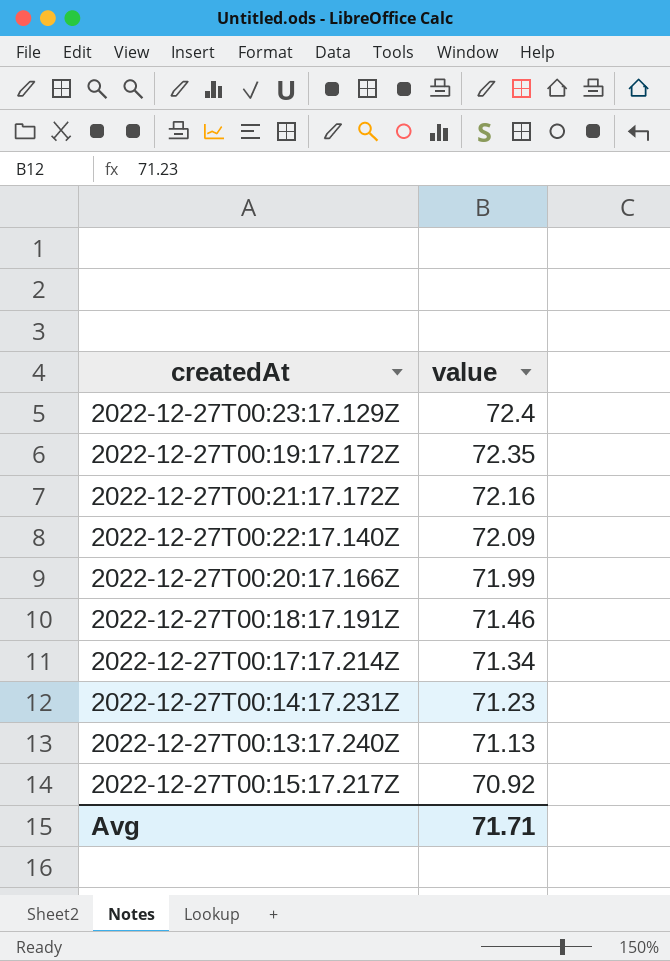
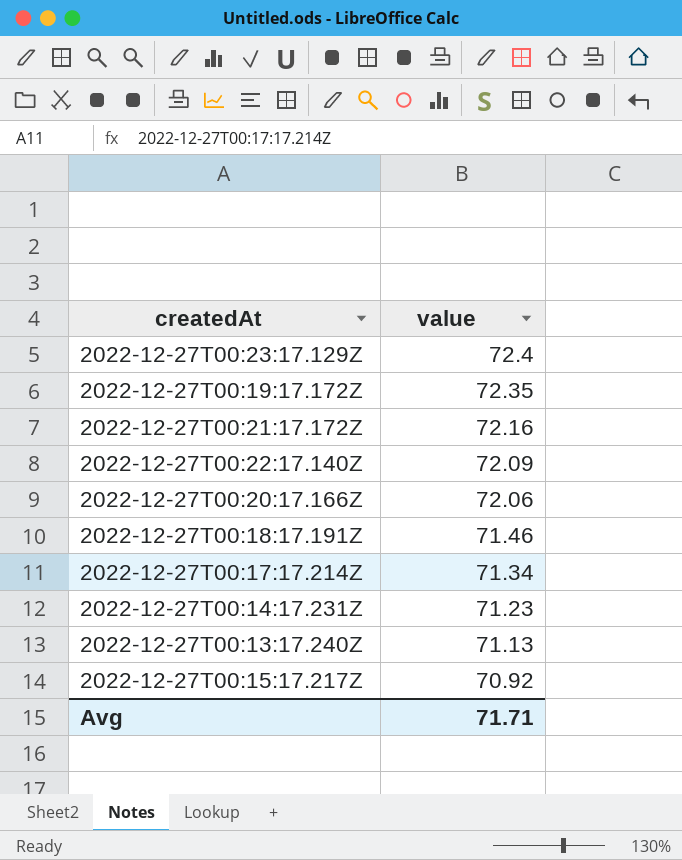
2022-12-27T00:20:17.166Z | value: 71.99 -> 72.06

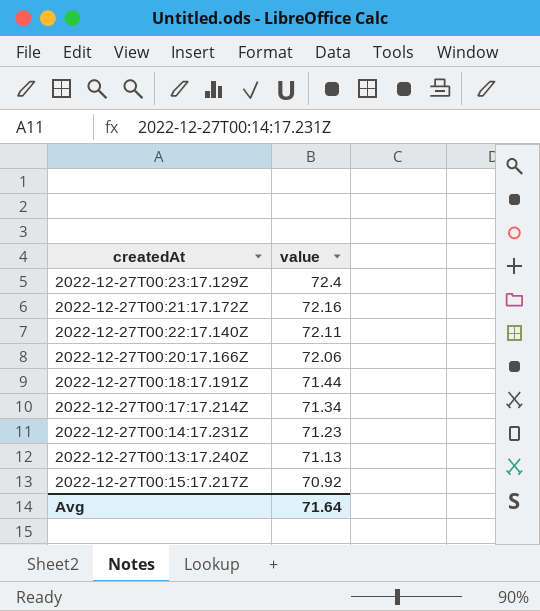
row 2022-12-27T00:19:17.172Z: 72.35 -> none
2022-12-27T00:22:17.140Z | value: 72.09 -> 72.11
2022-12-27T00:18:17.191Z | value: 71.46 -> 71.44
Avg | value: 71.71 -> 71.64

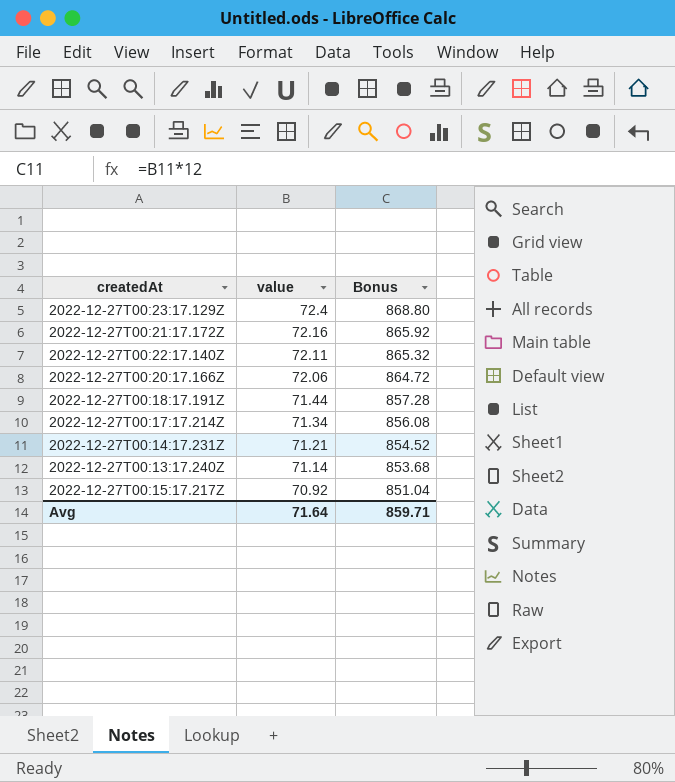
column Bonus | formula: none -> [value] * 12
2022-12-27T00:14:17.231Z | value: 71.23 -> 71.21
2022-12-27T00:13:17.240Z | value: 71.13 -> 71.14

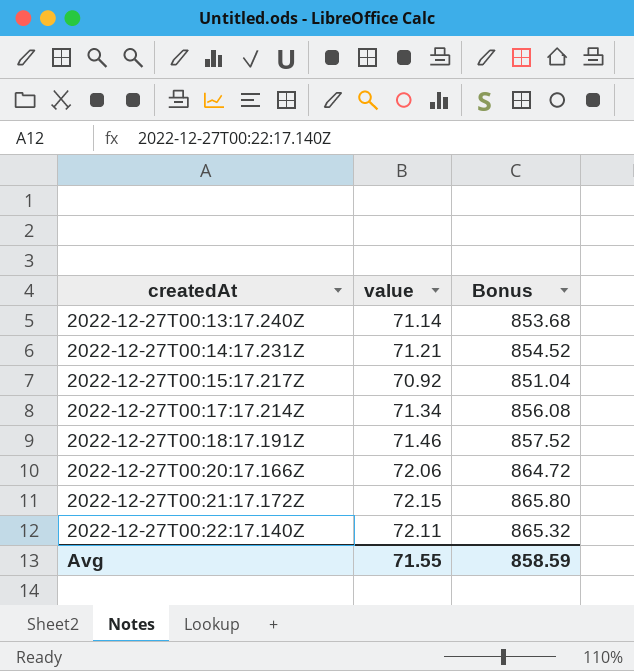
row order: value descending -> createdAt ascending
row 2022-12-27T00:23:17.129Z: 72.4 | 868.80 -> none
2022-12-27T00:18:17.191Z | value: 71.44 -> 71.46
2022-12-27T00:18:17.191Z | Bonus: 857.28 -> 857.52
2022-12-27T00:21:17.172Z | value: 72.16 -> 72.15
2022-12-27T00:21:17.172Z | Bonus: 865.92 -> 865.80
Avg | value: 71.64 -> 71.55
Avg | Bonus: 859.71 -> 858.59

